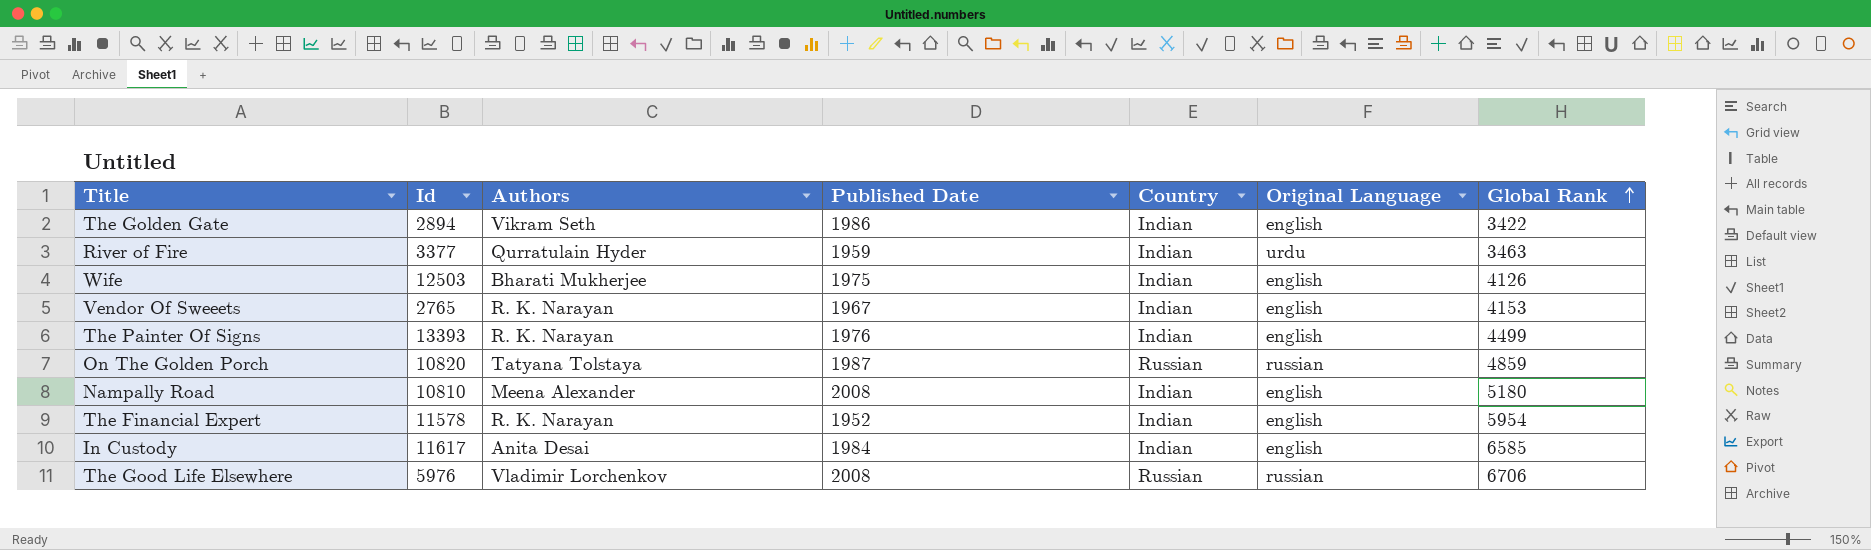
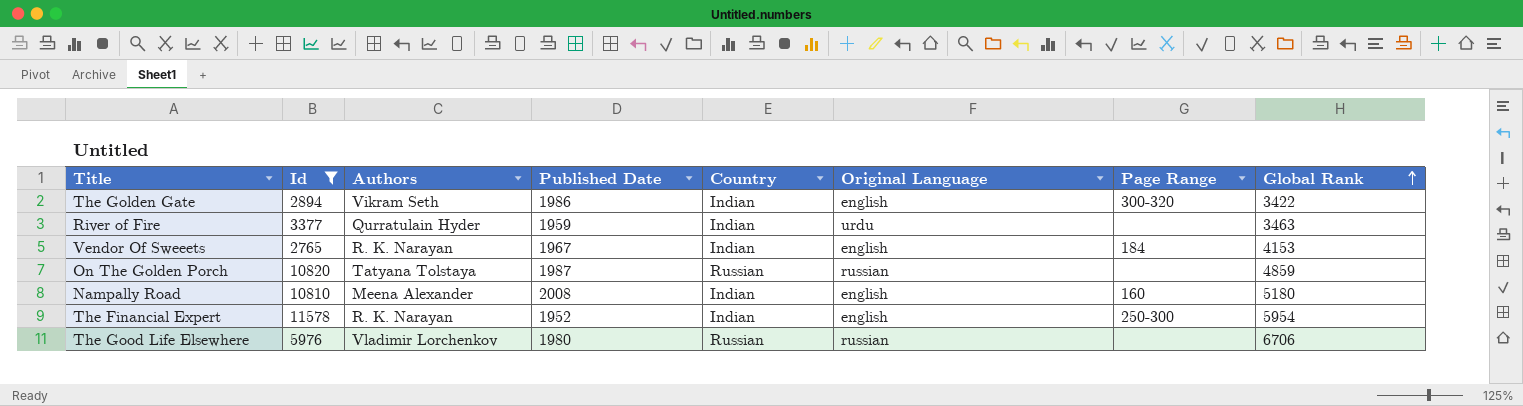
filter: none -> Id <= 11578
column Page Range | position: none -> 7
The Good Life Elsewhere | Published Date: 2008 -> 1980

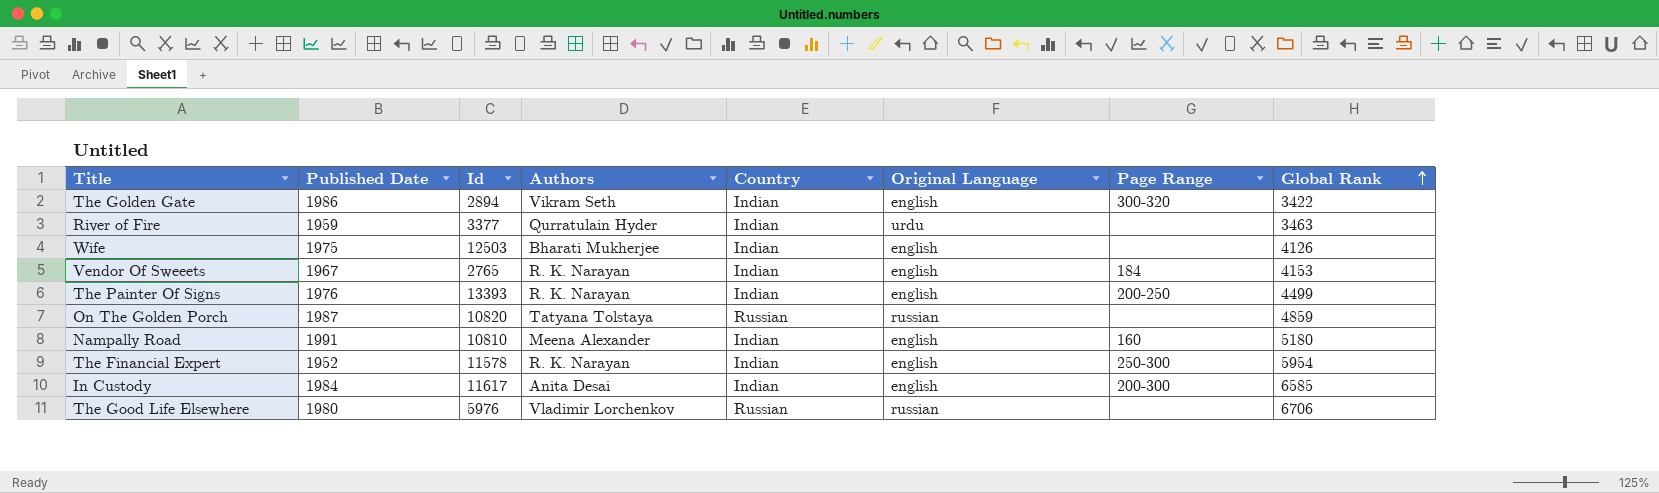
filter: Id <= 11578 -> none
column Published Date | position: 4 -> 2
Nampally Road | Published Date: 2008 -> 1991

